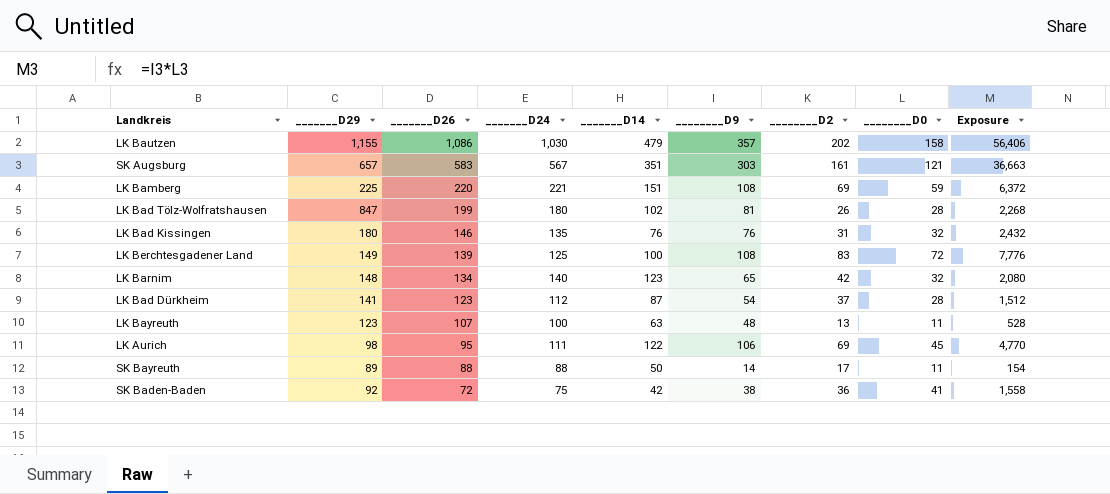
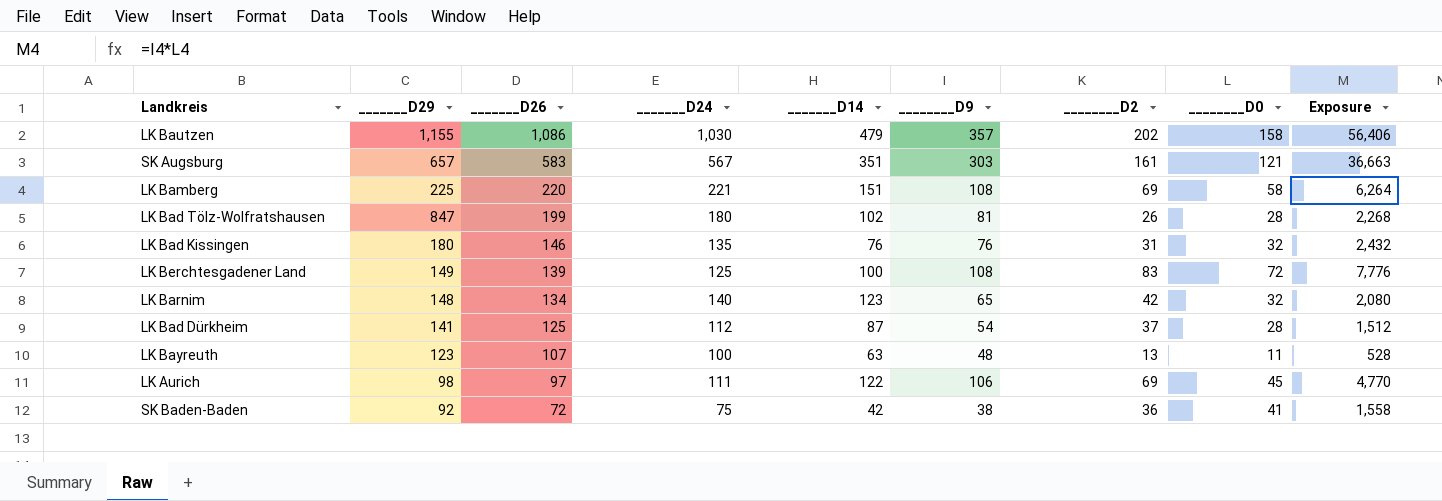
row SK Bayreuth: 89 | 88 | 88 | 50 | 14 | 17 | 11 | 154 -> none
LK Bamberg | ________D0: 59 -> 58
LK Bamberg | Exposure: 6,372 -> 6,264
LK Bad Dürkheim | _______D26: 123 -> 125
LK Aurich | _______D26: 95 -> 97

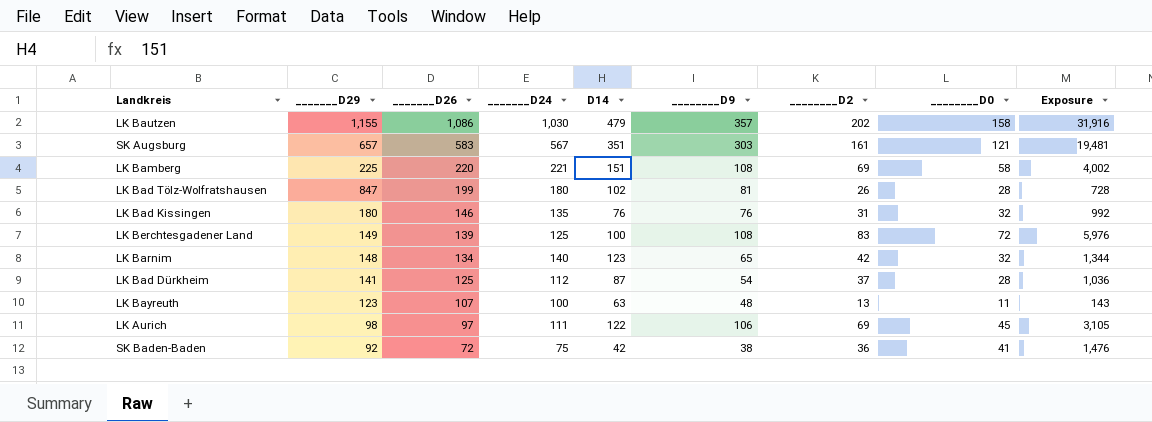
column name: _______D14 -> D14
column Exposure | formula: [________D9] * [________D0] -> [________D2] * [________D0]

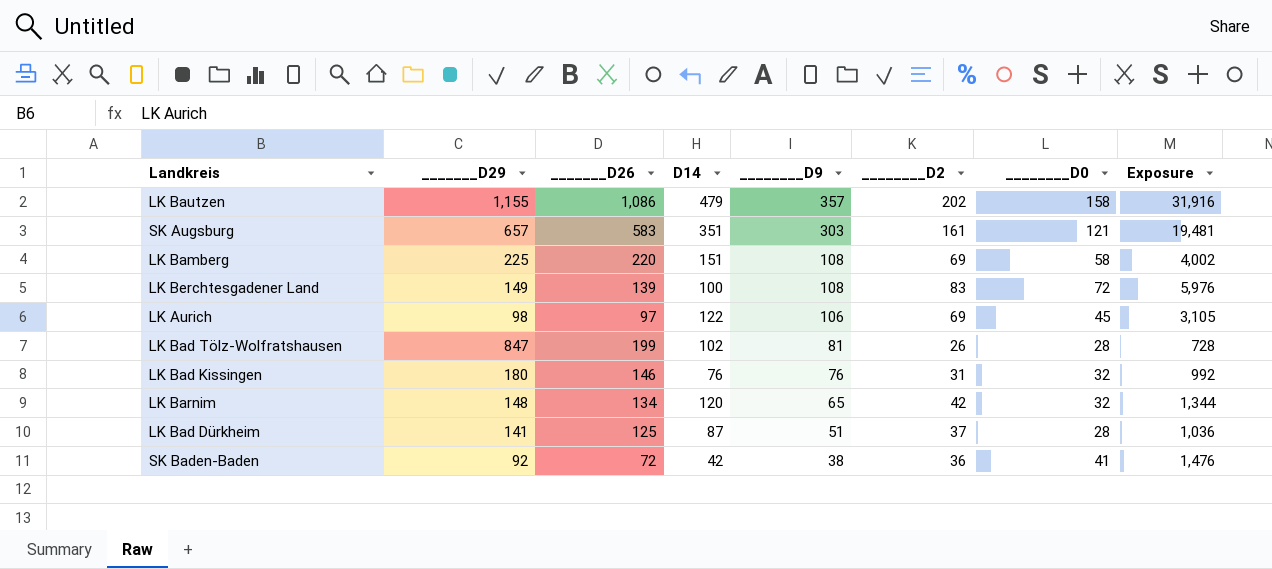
row order: _______D26 descending -> ________D9 descending
column _______D24 | position: 4 -> none
row LK Bayreuth: 123 | 107 | 100 | 63 | 48 | 13 | 11 | 143 -> none
LK Barnim | D14: 123 -> 120
LK Bad Dürkheim | ________D9: 54 -> 51

